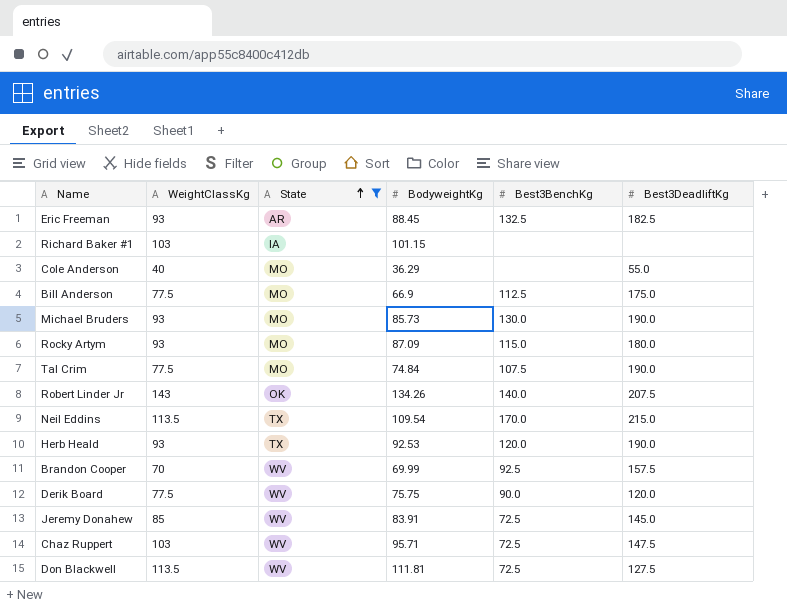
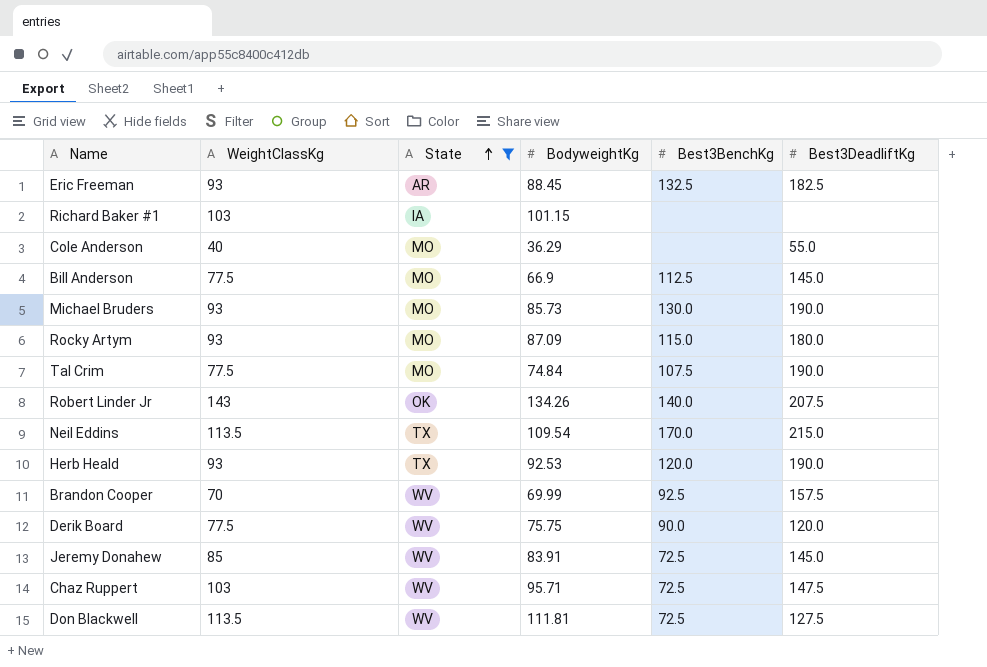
Bill Anderson | Best3DeadliftKg: 175.0 -> 145.0

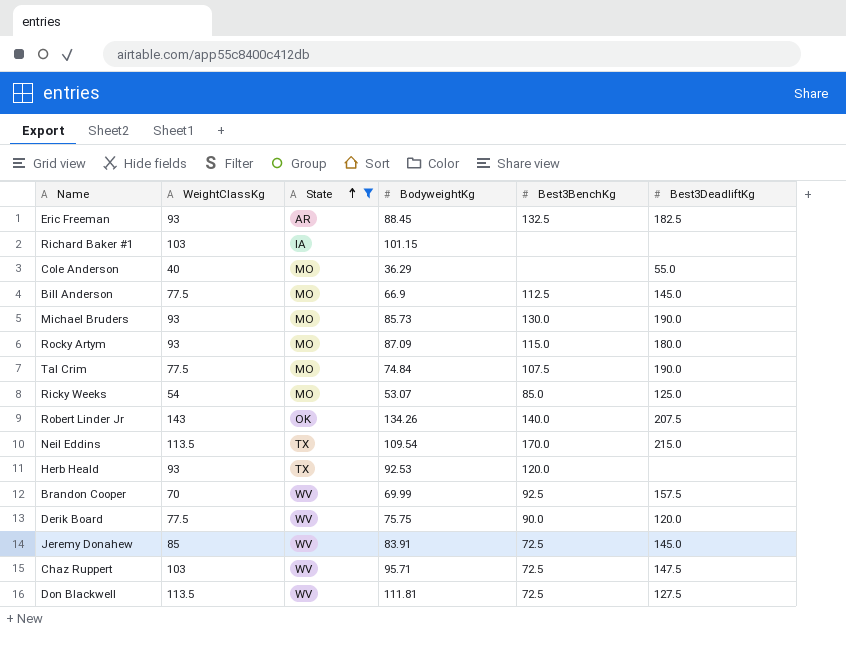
row Ricky Weeks: none -> 54 | MO | 53.07 | 85.0 | 125.0
Herb Heald | Best3DeadliftKg: 190.0 -> none

